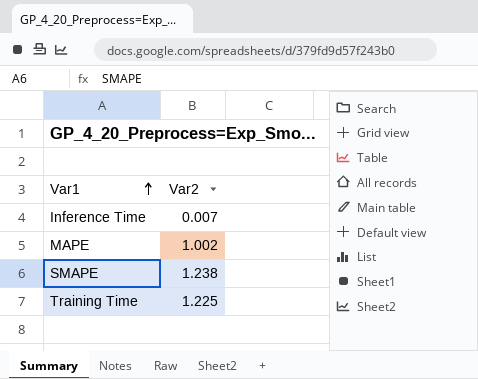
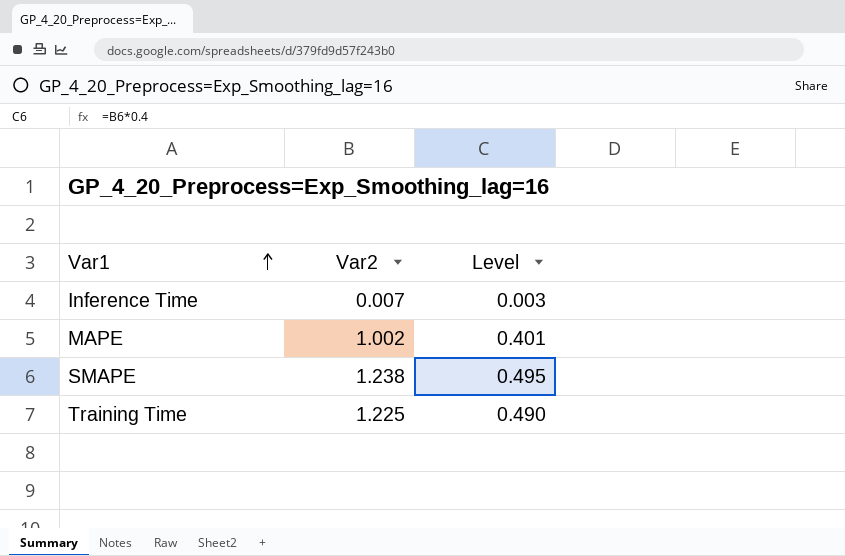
column Level | formula: none -> [Var2] * 0.4

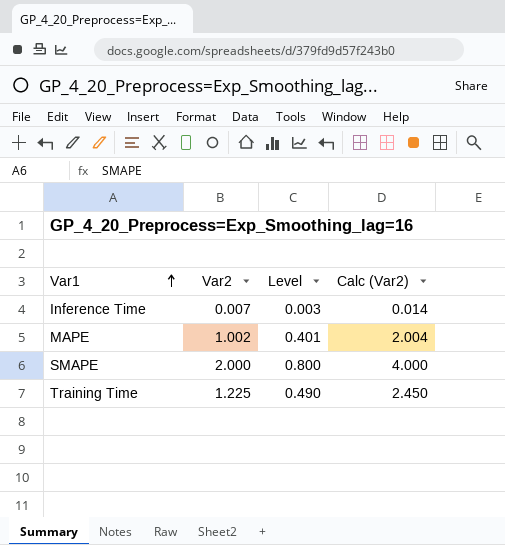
column Calc (Var2) | formula: none -> [Var2] * 2
SMAPE | Var2: 1.238 -> 2.000
SMAPE | Level: 0.495 -> 0.800

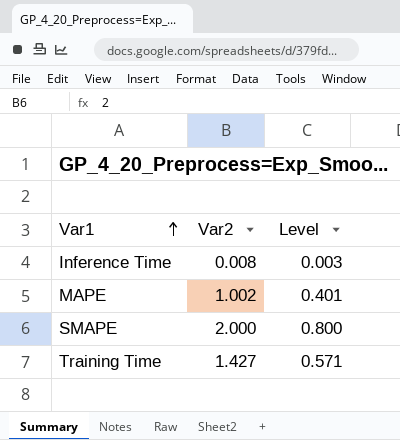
column Calc (Var2) | formula: [Var2] * 2 -> none
Inference Time | Var2: 0.007 -> 0.008
Training Time | Var2: 1.225 -> 1.427
Training Time | Level: 0.490 -> 0.571

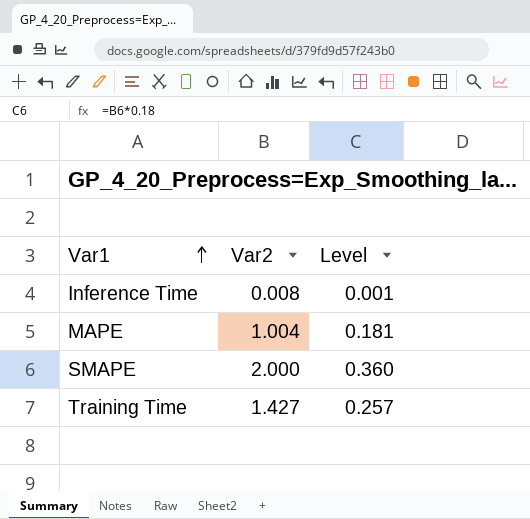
column Level | formula: [Var2] * 0.4 -> [Var2] * 0.18
MAPE | Var2: 1.002 -> 1.004

